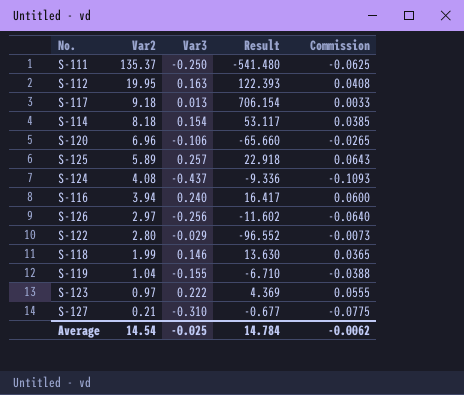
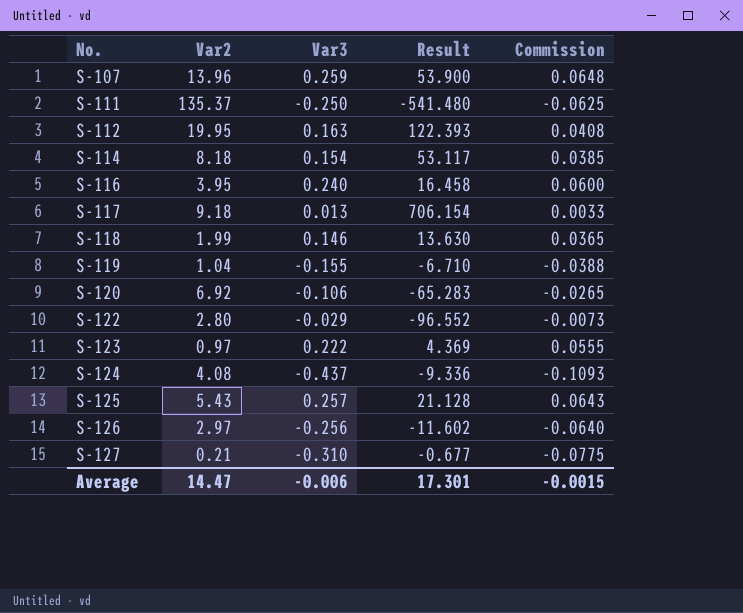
row order: Var2 descending -> No. ascending
row S-107: none -> 13.96 | 0.259 | 53.900 | 0.0648
S-116 | Var2: 3.94 -> 3.95
S-116 | Result: 16.417 -> 16.458
S-120 | Var2: 6.96 -> 6.92
S-120 | Result: -65.660 -> -65.283
S-125 | Var2: 5.89 -> 5.43
S-125 | Result: 22.918 -> 21.128
Average | Var2: 14.54 -> 14.47
Average | Var3: -0.025 -> -0.006
Average | Result: 14.784 -> 17.301
Average | Commission: -0.0062 -> -0.0015

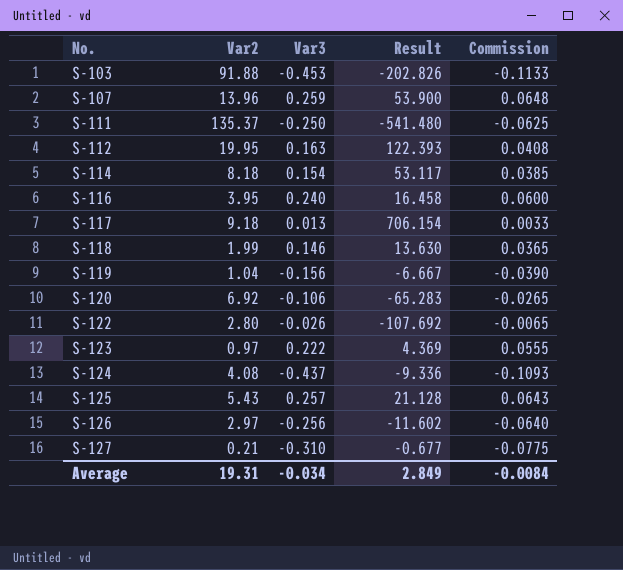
row S-103: none -> 91.88 | -0.453 | -202.826 | -0.1133
S-119 | Var3: -0.155 -> -0.156
S-119 | Result: -6.710 -> -6.667
S-119 | Commission: -0.0388 -> -0.0390
S-122 | Var3: -0.029 -> -0.026
S-122 | Result: -96.552 -> -107.692
S-122 | Commission: -0.0073 -> -0.0065
Average | Var2: 14.47 -> 19.31
Average | Var3: -0.006 -> -0.034
Average | Result: 17.301 -> 2.849
Average | Commission: -0.0015 -> -0.0084

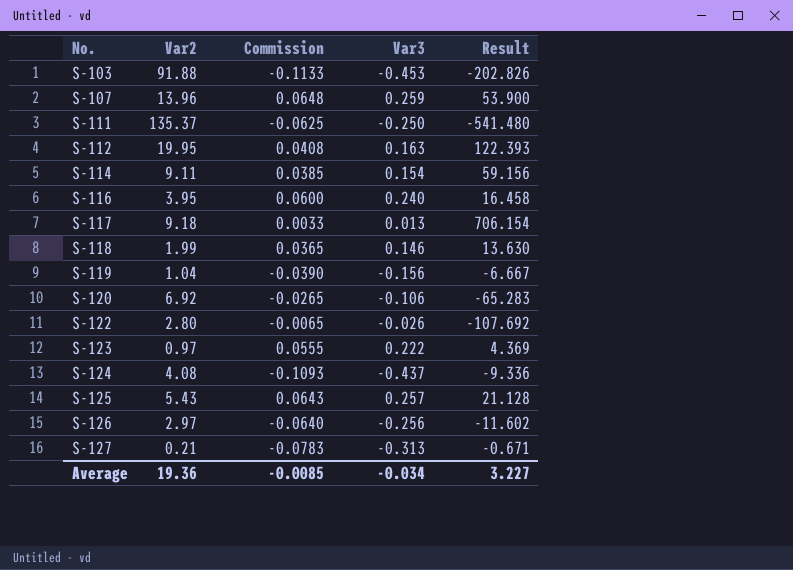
column Commission | position: 5 -> 3
S-114 | Var2: 8.18 -> 9.11
S-114 | Result: 53.117 -> 59.156
S-127 | Commission: -0.0775 -> -0.0783
S-127 | Var3: -0.310 -> -0.313
S-127 | Result: -0.677 -> -0.671
Average | Var2: 19.31 -> 19.36
Average | Commission: -0.0084 -> -0.0085
Average | Result: 2.849 -> 3.227

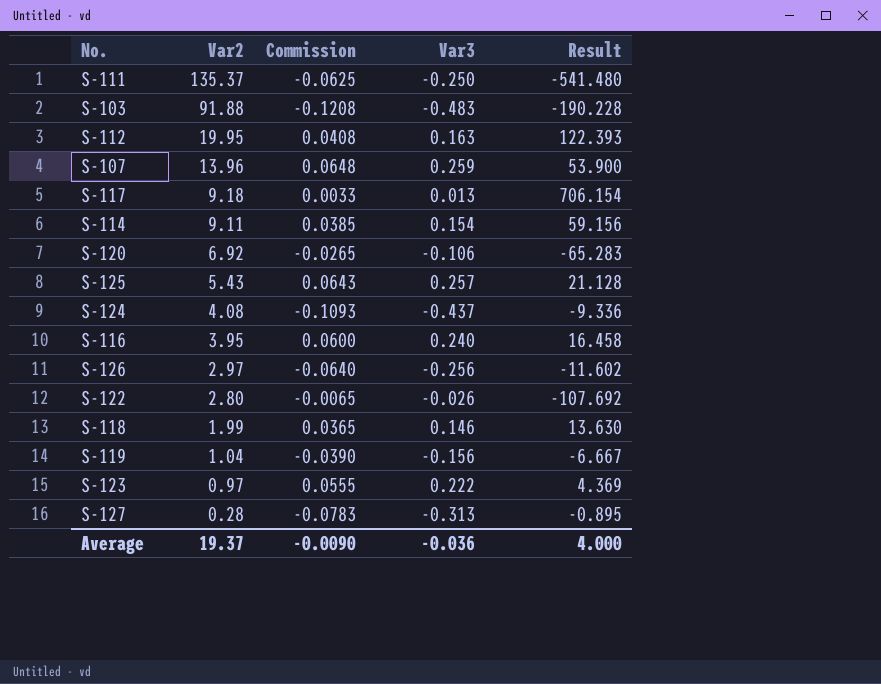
row order: No. ascending -> Var2 descending
S-103 | Commission: -0.1133 -> -0.1208
S-103 | Var3: -0.453 -> -0.483
S-103 | Result: -202.826 -> -190.228
S-127 | Var2: 0.21 -> 0.28
S-127 | Result: -0.671 -> -0.895
Average | Var2: 19.36 -> 19.37
Average | Commission: -0.0085 -> -0.0090
Average | Var3: -0.034 -> -0.036
Average | Result: 3.227 -> 4.000

